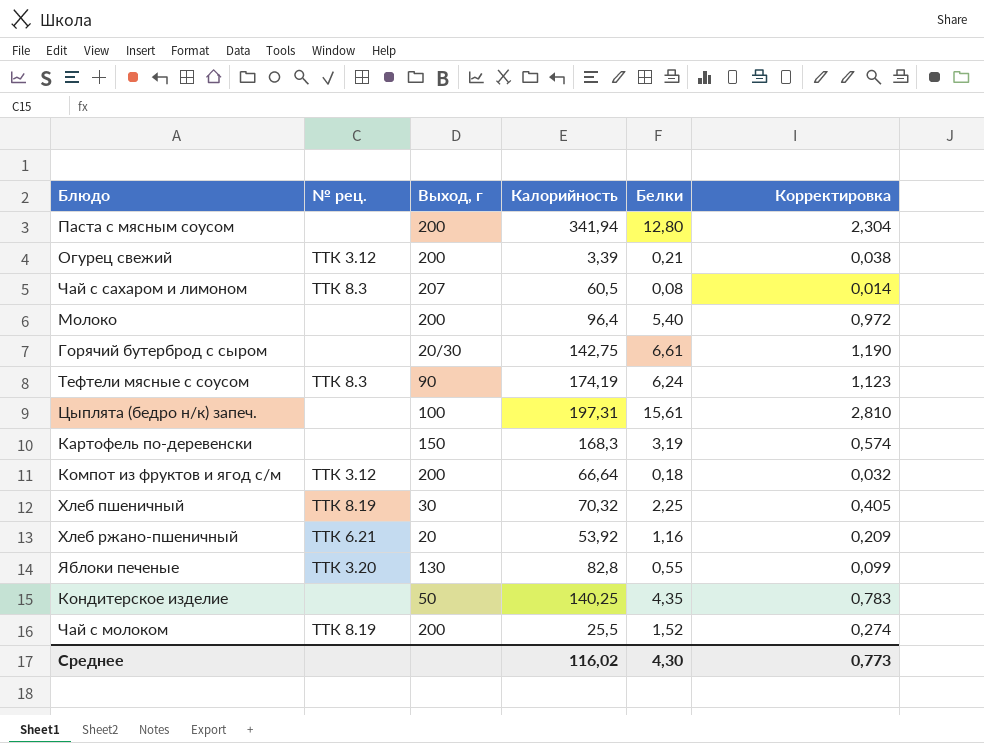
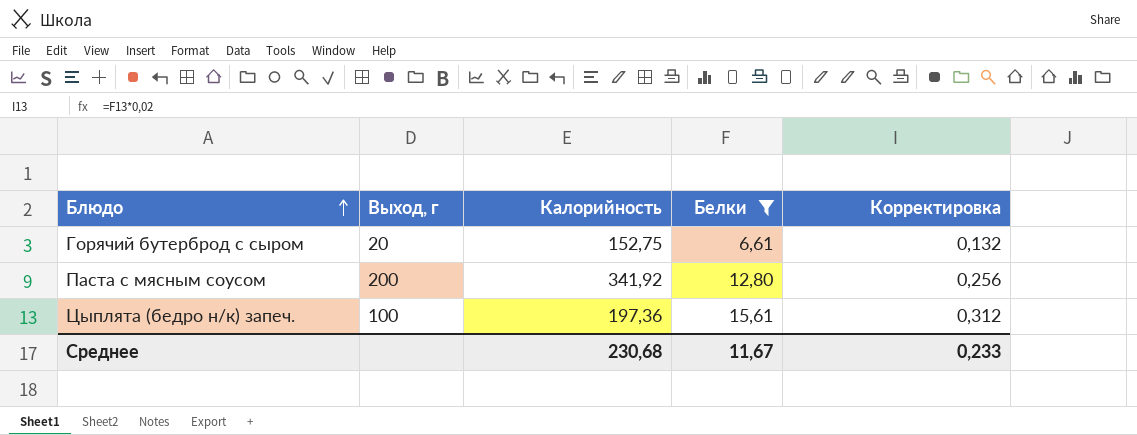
filter: none -> Белки >= 6,61
row order: none -> Блюдо ascending
column № рец. | position: 2 -> none
column Корректировка | formula: [Белки] * 0,18 -> [Белки] * 0,02
Горячий бутерброд с сыром | Выход, г: 20/30 -> 20
Горячий бутерброд с сыром | Калорийность: 142,75 -> 152,75
Паста с мясным соусом | Калорийность: 341,94 -> 341,92
Цыплята (бедро н/к) запеч. | Калорийность: 197,31 -> 197,36
Среднее | Калорийность: 116,02 -> 230,68
Среднее | Белки: 4,30 -> 11,67
Среднее | Корректировка: 0,773 -> 0,233

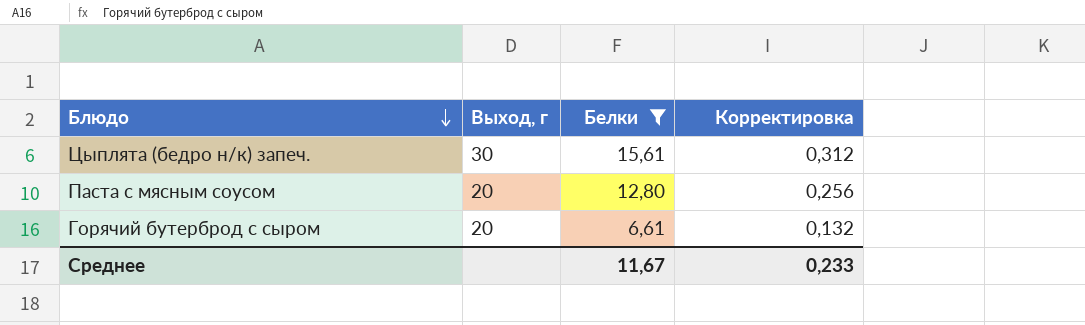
row order: Блюдо ascending -> Блюдо descending
column Калорийность | position: 3 -> none
Цыплята (бедро н/к) запеч. | Выход, г: 100 -> 30
Паста с мясным соусом | Выход, г: 200 -> 20

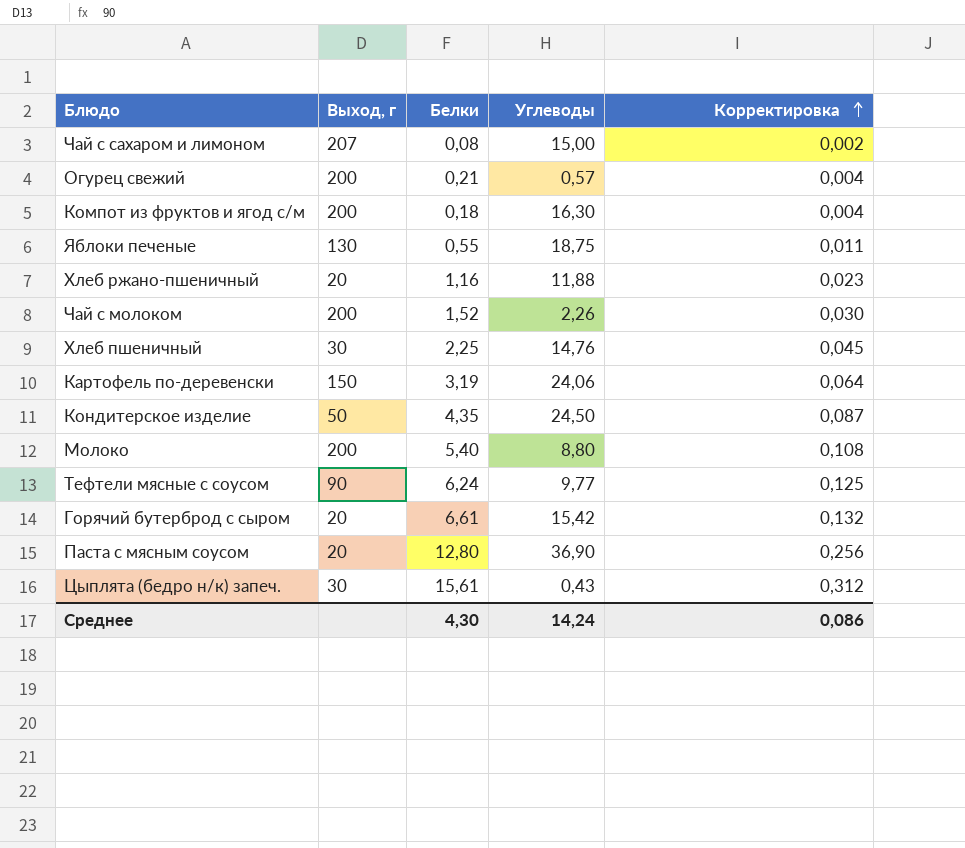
filter: Белки >= 6,61 -> none
row order: Блюдо descending -> Корректировка ascending
column Углеводы | position: none -> 4
Среднее | Белки: 11,67 -> 4,30
Среднее | Корректировка: 0,233 -> 0,086

